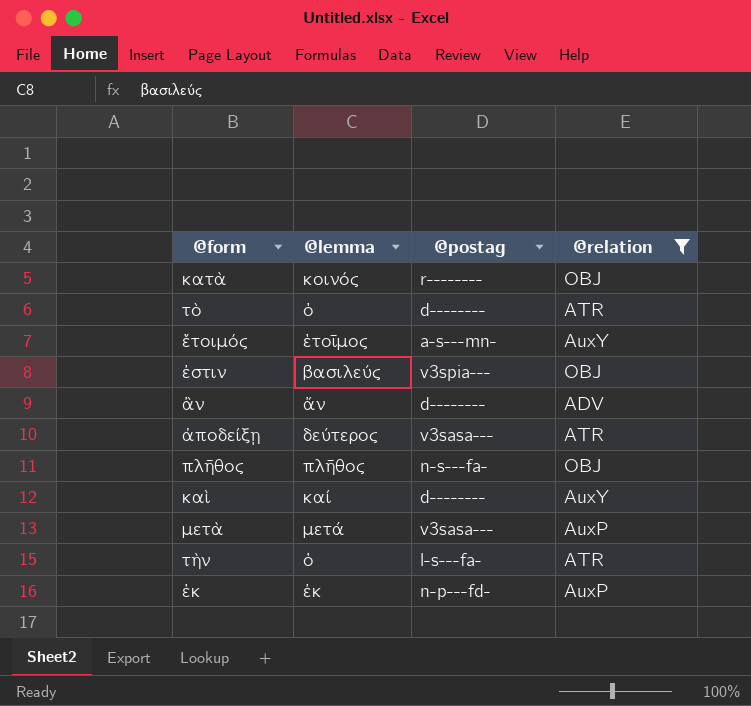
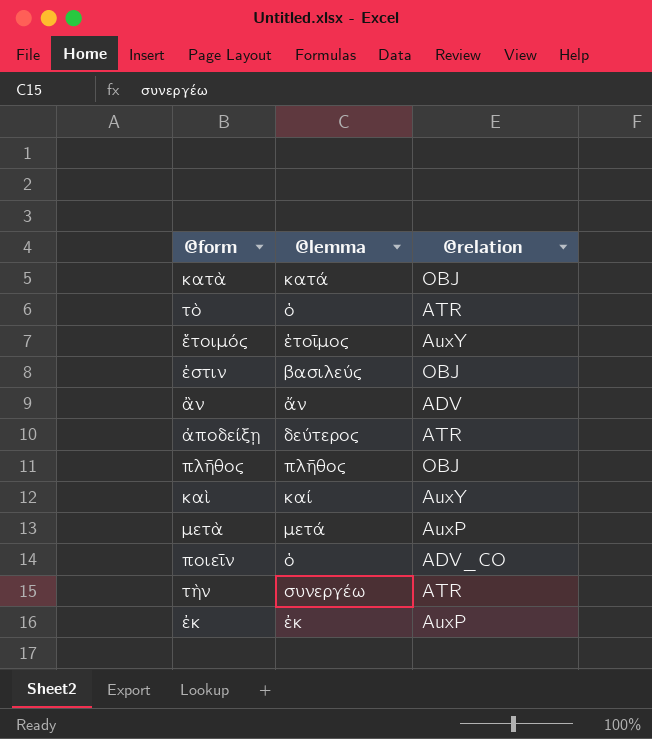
filter: @relation != ADV_CO -> none
column @postag | position: 3 -> none
κατὰ | @lemma: κοινός -> κατά
τὴν | @lemma: ὁ -> συνεργέω

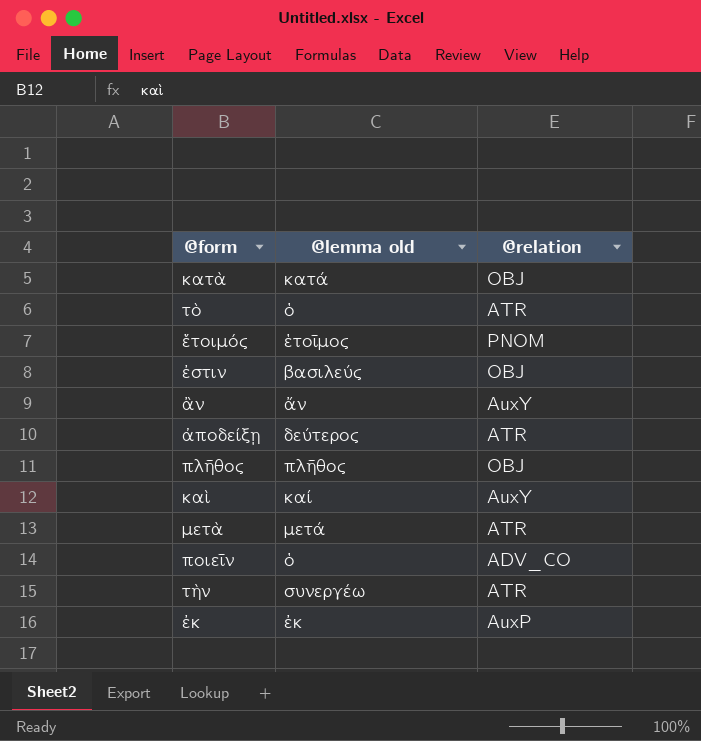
column name: @lemma -> @lemma old
ἕτοιμός | @relation: AuxY -> PNOM
ἂν | @relation: ADV -> AuxY
μετὰ | @relation: AuxP -> ATR

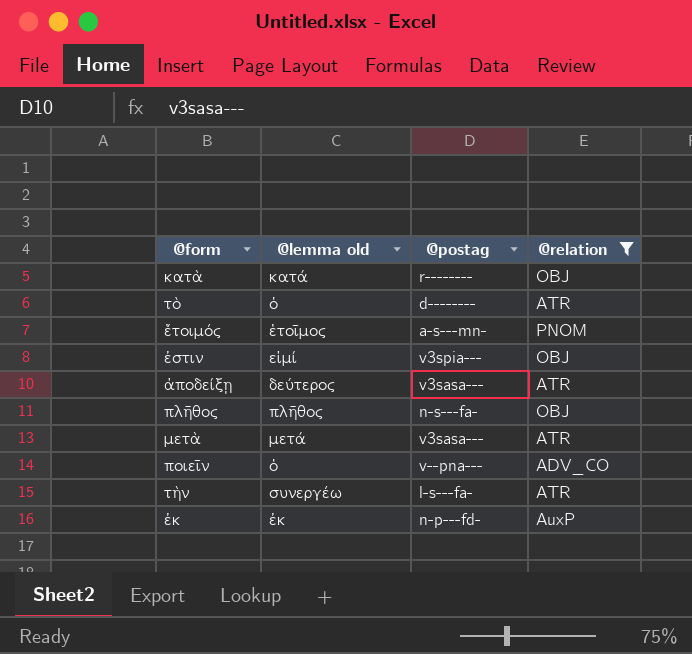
filter: none -> @relation != AuxY
column @postag | position: none -> 3
ἐστιν | @lemma old: βασιλεύς -> εἰμί

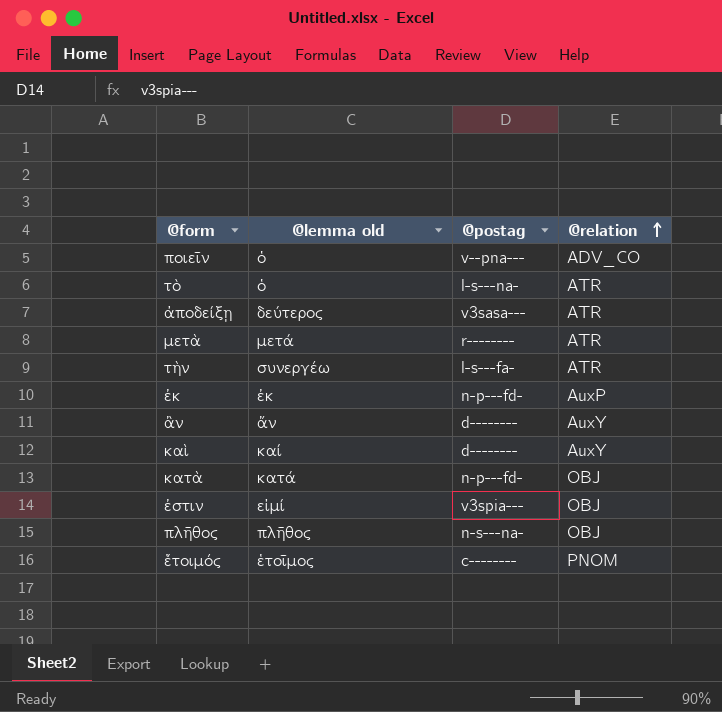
filter: @relation != AuxY -> none
row order: none -> @relation ascending
τὸ | @postag: d-------- -> l-s---na-
μετὰ | @postag: v3sasa--- -> r--------
κατὰ | @postag: r-------- -> n-p---fd-
πλῆθος | @postag: n-s---fa- -> n-s---na-
ἕτοιμός | @postag: a-s---mn- -> c--------

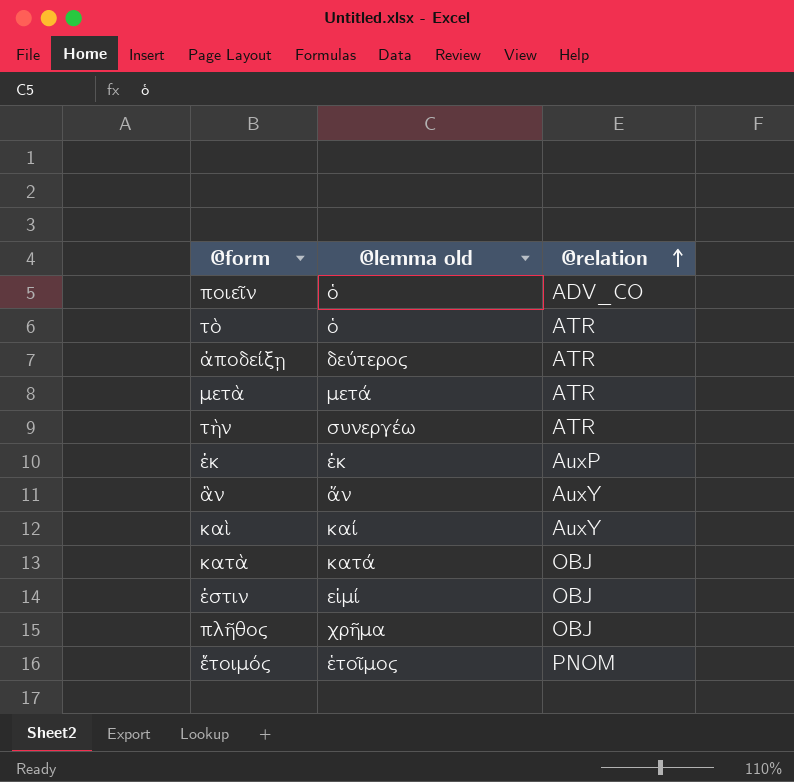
column @postag | position: 3 -> none
πλῆθος | @lemma old: πλῆθος -> χρῆμα

